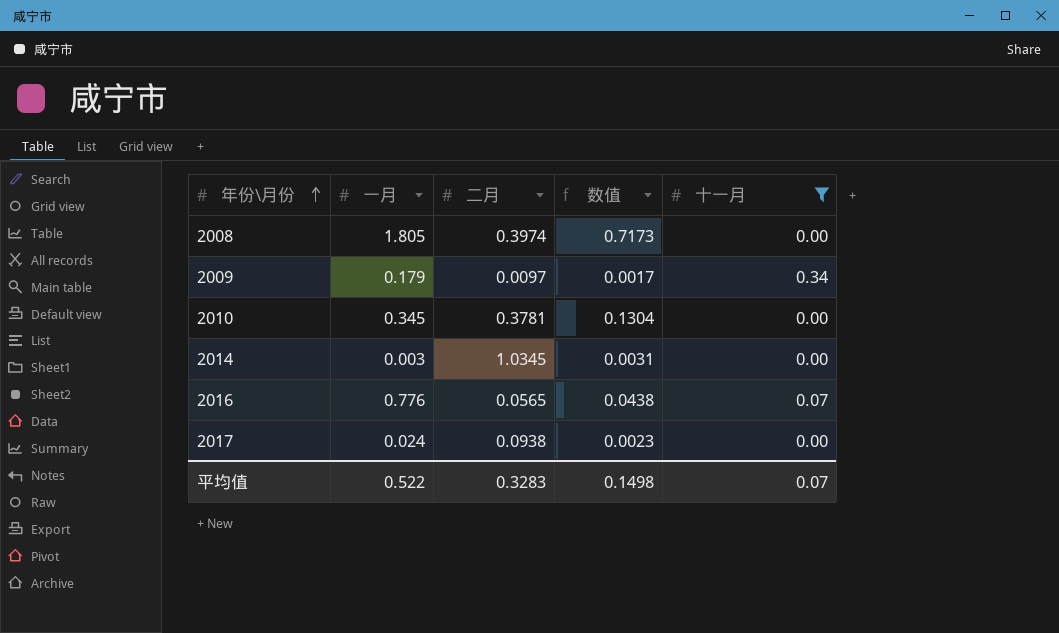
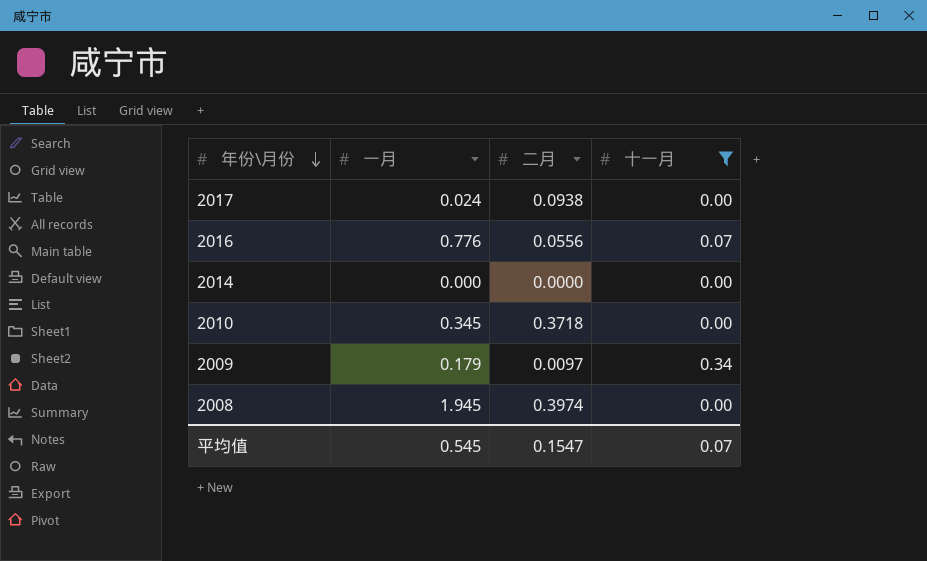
row order: 年份\月份 ascending -> 年份\月份 descending
column 数值 | formula: [一月] * [二月] -> none
2016 | 二月: 0.0565 -> 0.0556
2014 | 一月: 0.003 -> 0.000
2014 | 二月: 1.0345 -> 0.0000
2010 | 二月: 0.3781 -> 0.3718
2008 | 一月: 1.805 -> 1.945
平均值 | 一月: 0.522 -> 0.545
平均值 | 二月: 0.3283 -> 0.1547

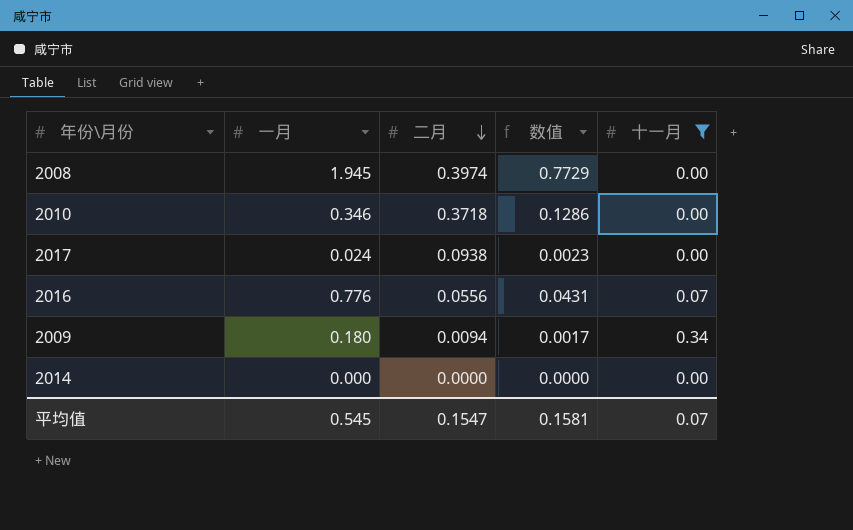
row order: 年份\月份 descending -> 二月 descending
column 数值 | formula: none -> [一月] * [二月]
2010 | 一月: 0.345 -> 0.346
2009 | 一月: 0.179 -> 0.180
2009 | 二月: 0.0097 -> 0.0094

